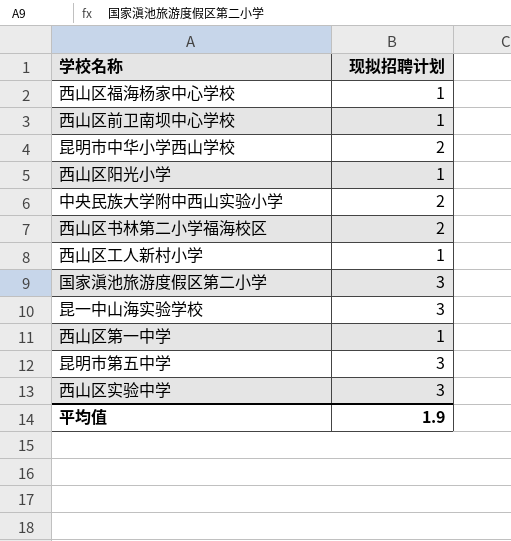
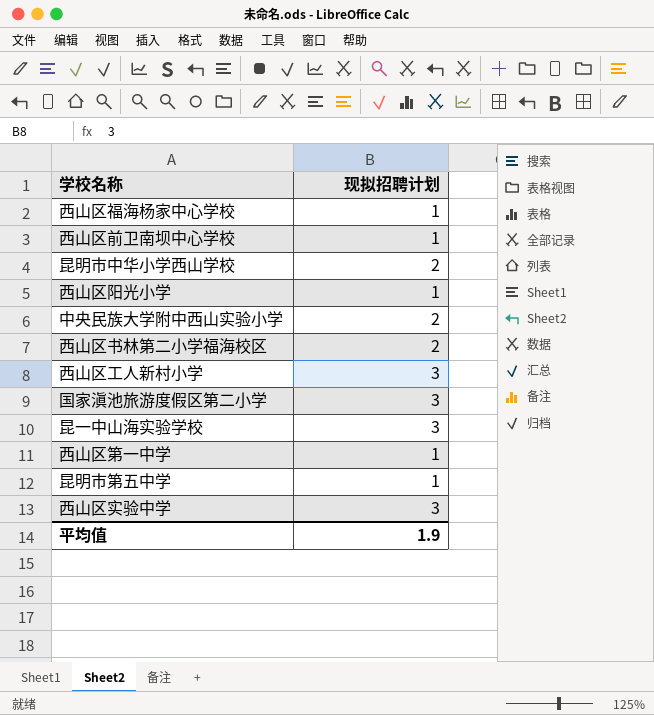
西山区工人新村小学 | 现拟招聘计划: 1 -> 3
昆明市第五中学 | 现拟招聘计划: 3 -> 1

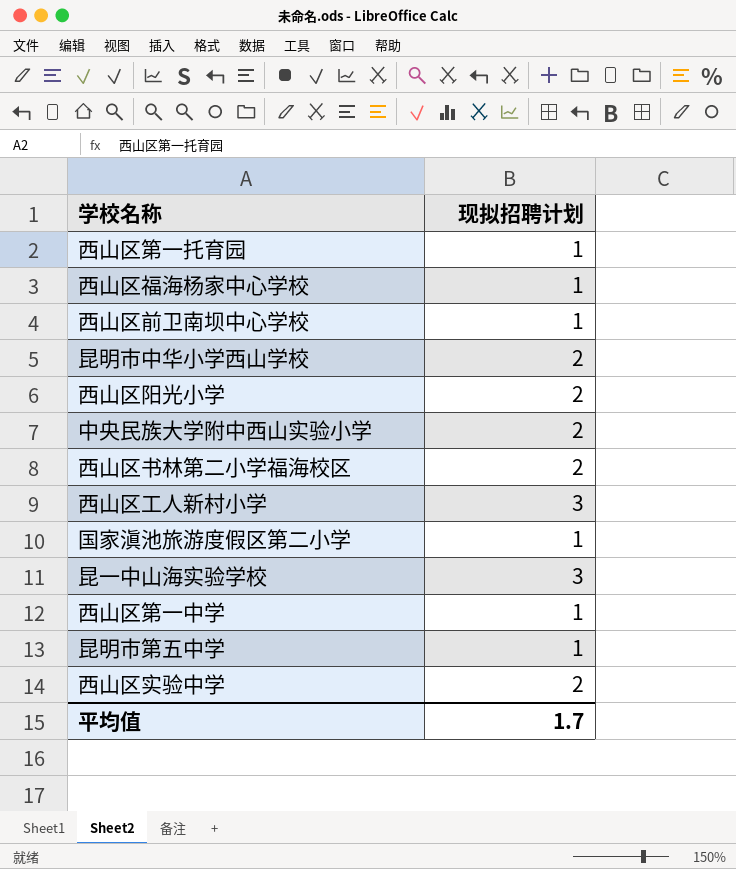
row 西山区第一托育园: none -> 1
西山区阳光小学 | 现拟招聘计划: 1 -> 2
国家滇池旅游度假区第二小学 | 现拟招聘计划: 3 -> 1
西山区实验中学 | 现拟招聘计划: 3 -> 2
平均值 | 现拟招聘计划: 1.9 -> 1.7

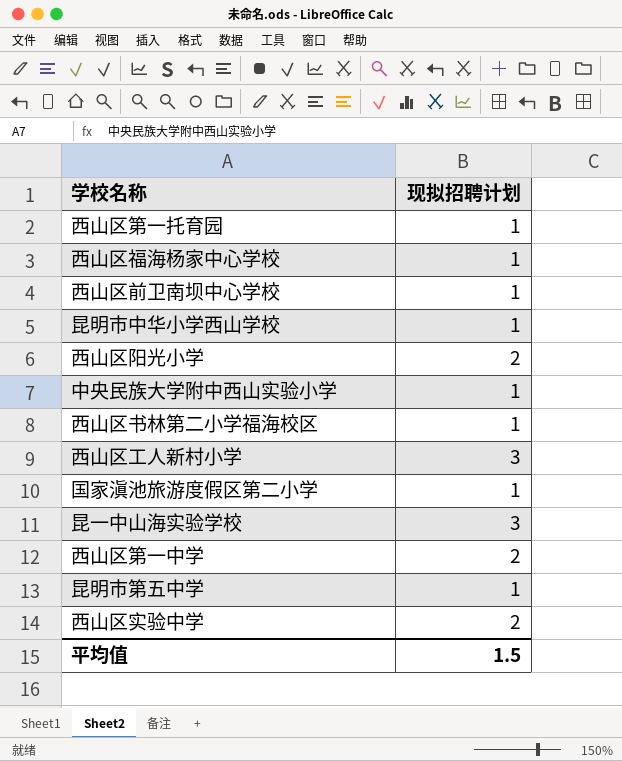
昆明市中华小学西山学校 | 现拟招聘计划: 2 -> 1
中央民族大学附中西山实验小学 | 现拟招聘计划: 2 -> 1
西山区书林第二小学福海校区 | 现拟招聘计划: 2 -> 1
西山区第一中学 | 现拟招聘计划: 1 -> 2
平均值 | 现拟招聘计划: 1.7 -> 1.5

